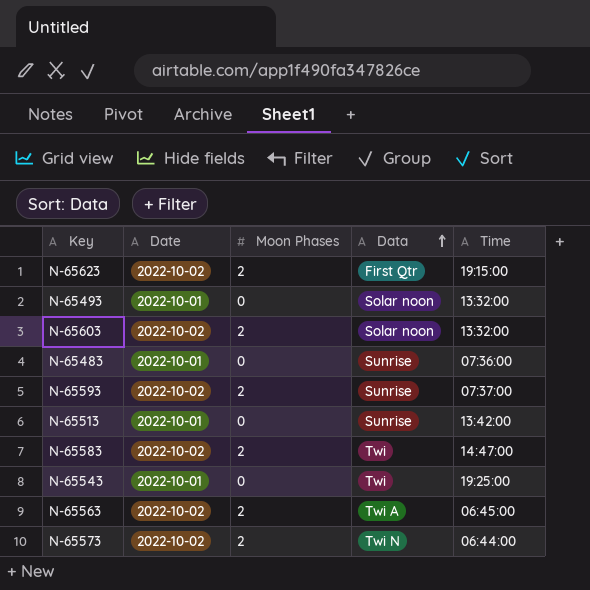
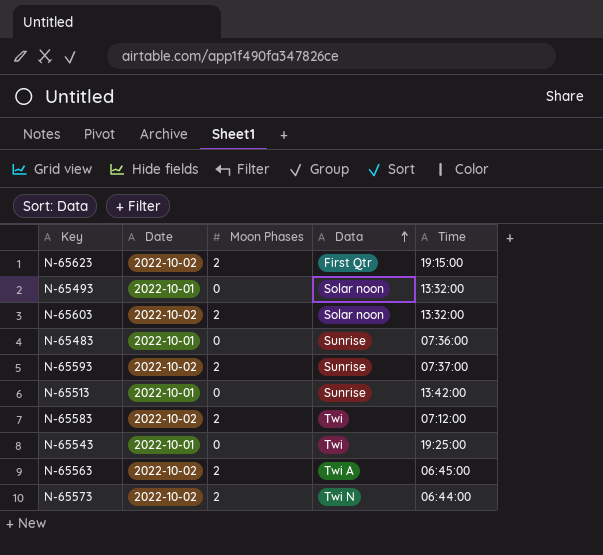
N-65583 | Time: 14:47:00 -> 07:12:00

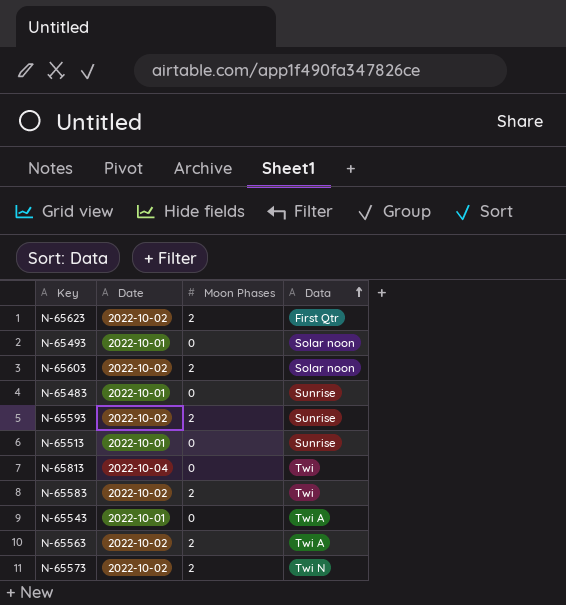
column Time | position: 5 -> none
row N-65813: none -> 2022-10-04 | 0 | Twi
N-65543 | Data: Twi -> Twi A

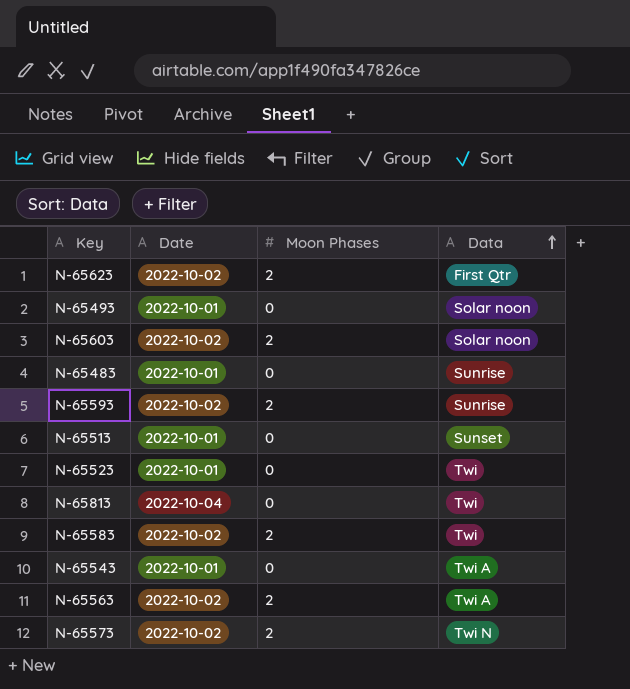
N-65513 | Data: Sunrise -> Sunset
row N-65523: none -> 2022-10-01 | 0 | Twi

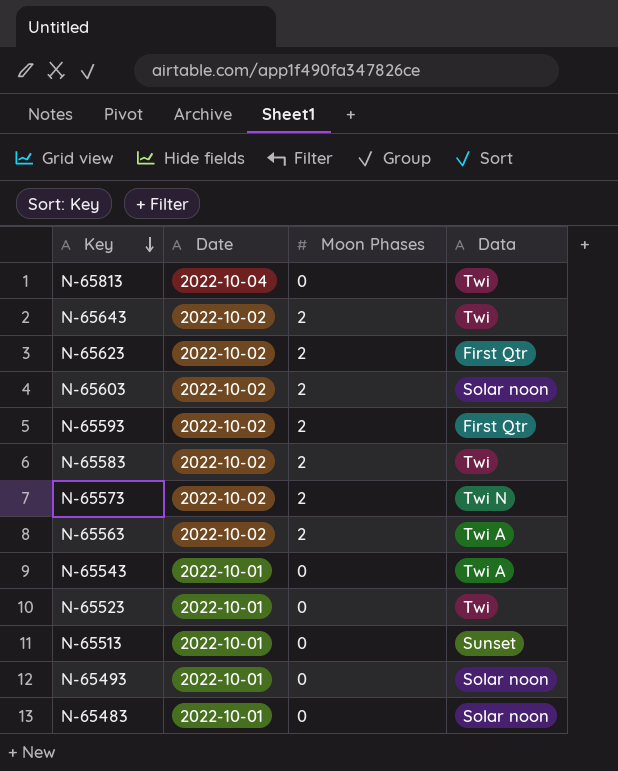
row order: Data ascending -> Key descending
row N-65643: none -> 2022-10-02 | 2 | Twi
N-65593 | Data: Sunrise -> First Qtr
N-65483 | Data: Sunrise -> Solar noon

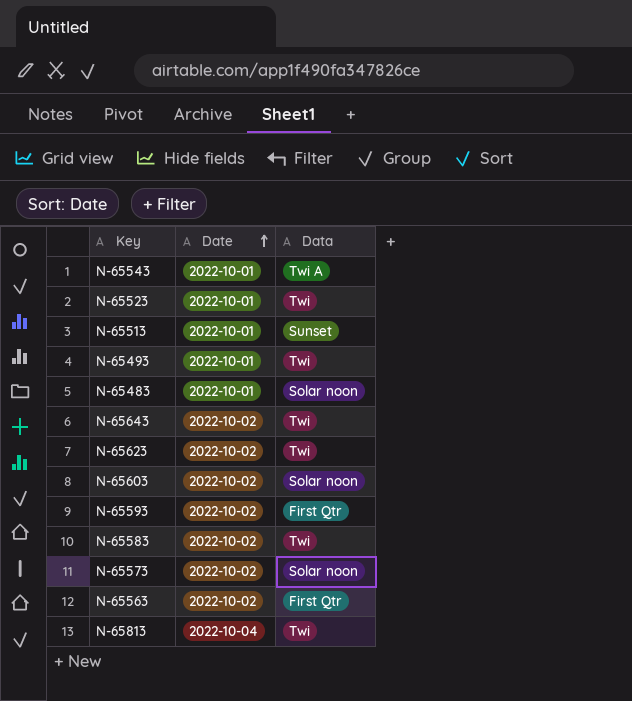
row order: Key descending -> Date ascending
column Moon Phases | position: 3 -> none
N-65493 | Data: Solar noon -> Twi
N-65623 | Data: First Qtr -> Twi
N-65573 | Data: Twi N -> Solar noon
N-65563 | Data: Twi A -> First Qtr

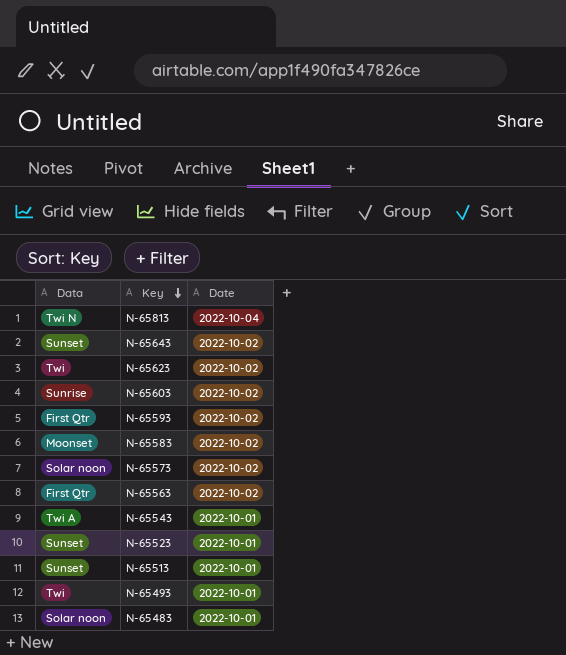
row order: Date ascending -> Key descending
column Data | position: 3 -> 1
N-65813 | Data: Twi -> Twi N
N-65643 | Data: Twi -> Sunset
N-65603 | Data: Solar noon -> Sunrise
N-65583 | Data: Twi -> Moonset
N-65523 | Data: Twi -> Sunset

